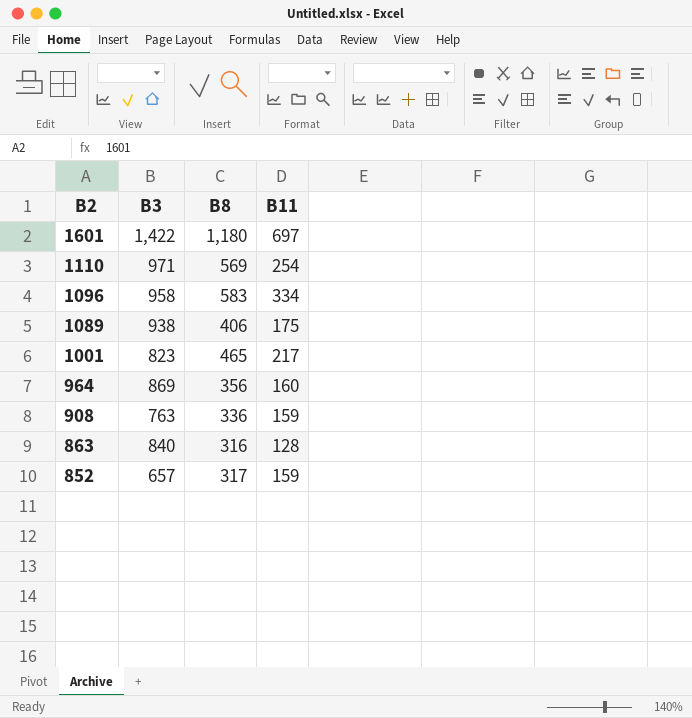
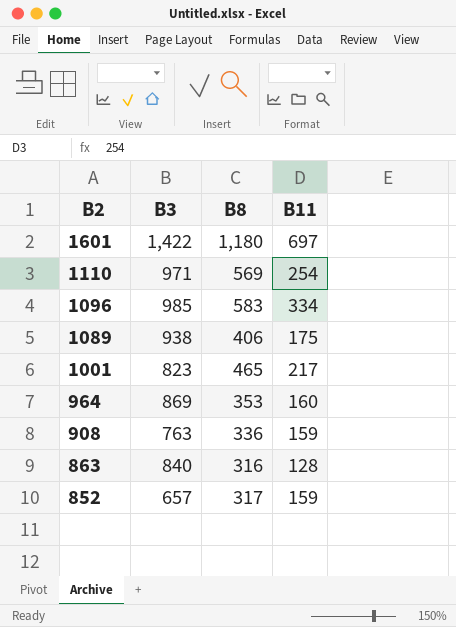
1096 | B3: 958 -> 985
964 | B8: 356 -> 353

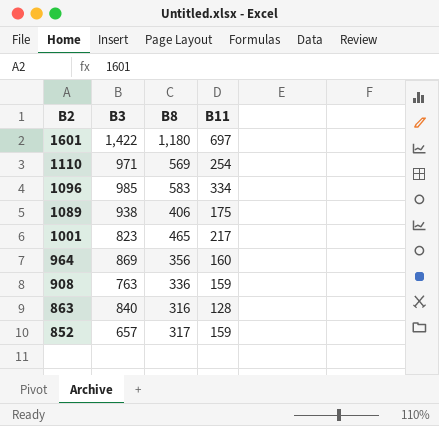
964 | B8: 353 -> 356

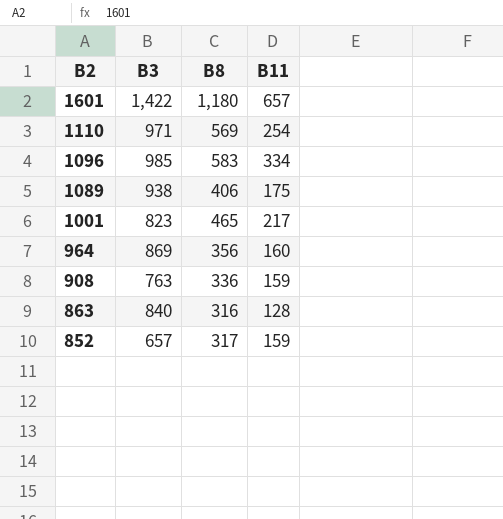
1601 | B11: 697 -> 657

